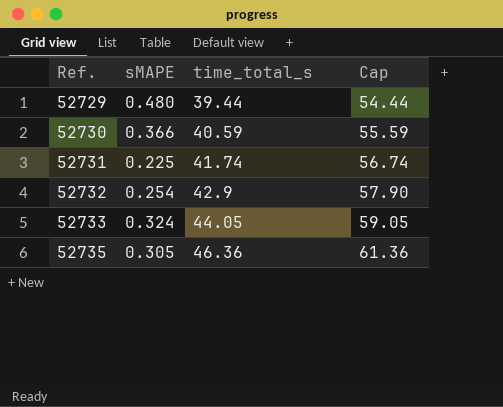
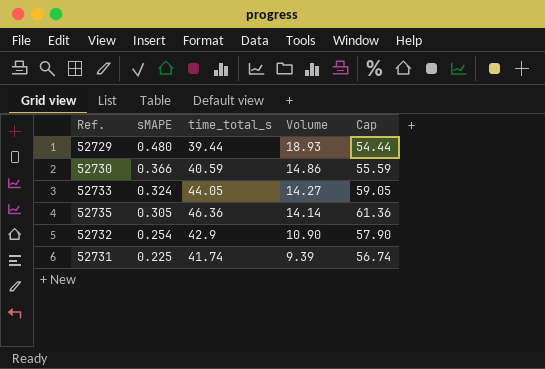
row order: Ref. ascending -> sMAPE descending
column Volume | formula: none -> [sMAPE] * [time_total_s]

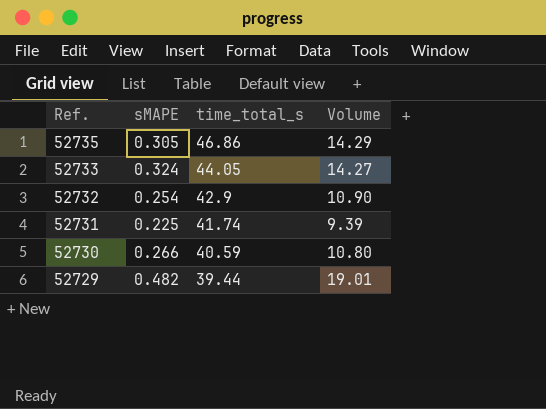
row order: sMAPE descending -> Ref. descending
column Cap | formula: [time_total_s] + 15 -> none
52735 | time_total_s: 46.36 -> 46.86
52735 | Volume: 14.14 -> 14.29
52730 | sMAPE: 0.366 -> 0.266
52730 | Volume: 14.86 -> 10.80
52729 | sMAPE: 0.480 -> 0.482
52729 | Volume: 18.93 -> 19.01

